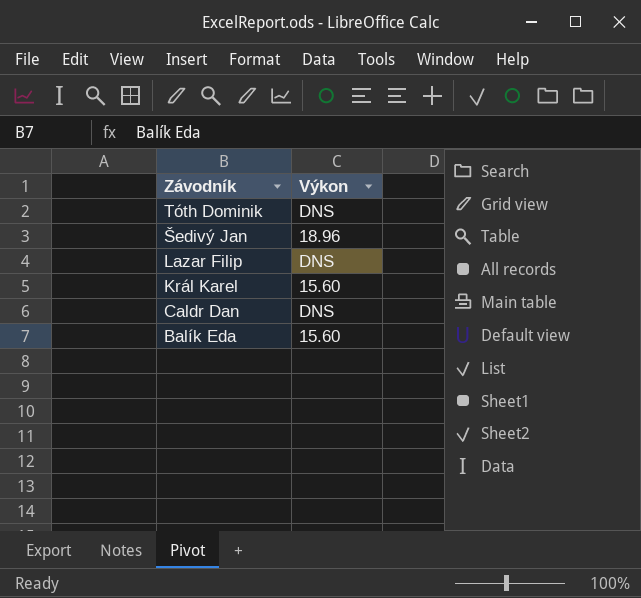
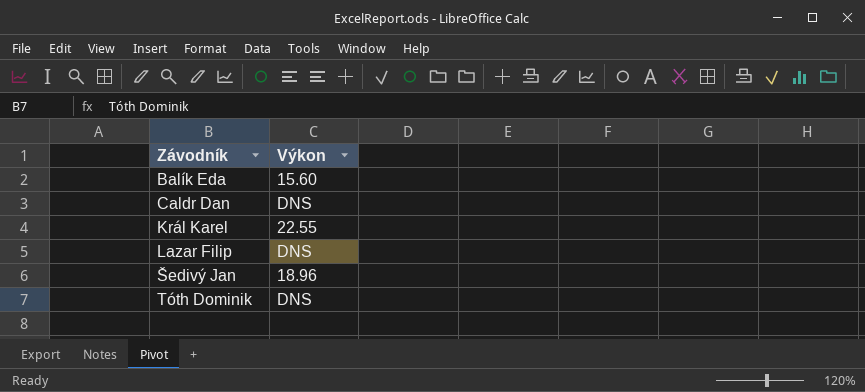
row order: Závodník descending -> Závodník ascending
Král Karel | Výkon: 15.60 -> 22.55

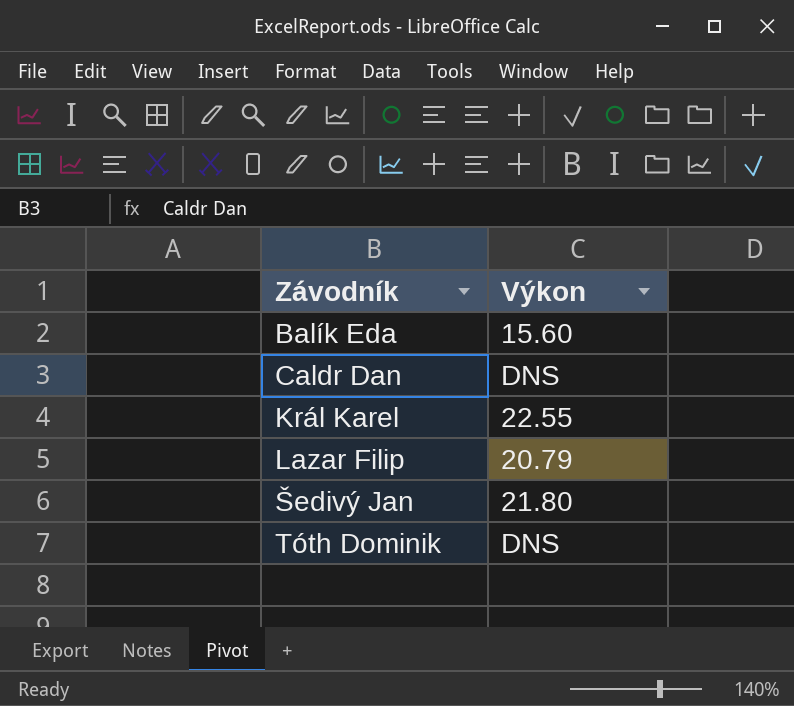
Lazar Filip | Výkon: DNS -> 20.79
Šedivý Jan | Výkon: 18.96 -> 21.80

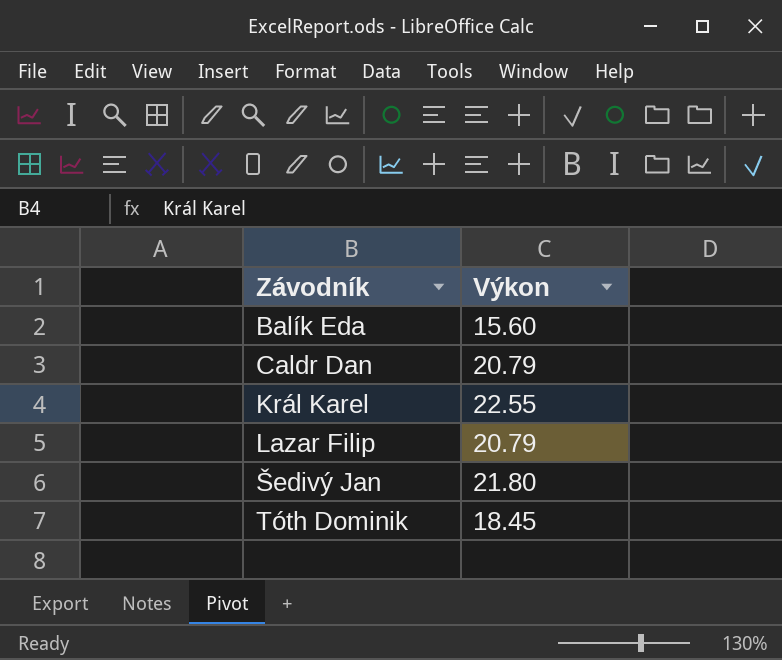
Caldr Dan | Výkon: DNS -> 20.79
Tóth Dominik | Výkon: DNS -> 18.45

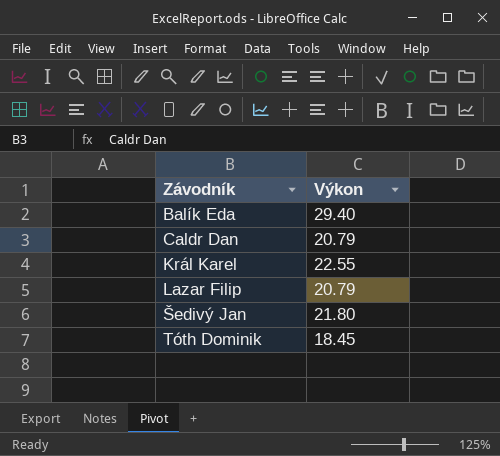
Balík Eda | Výkon: 15.60 -> 29.40

